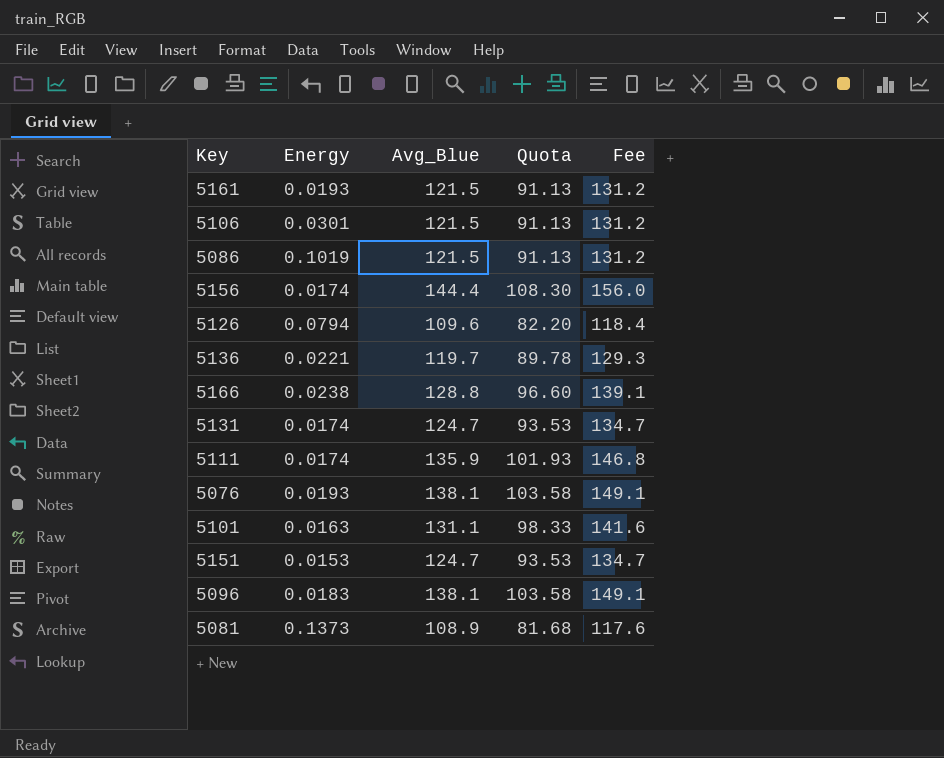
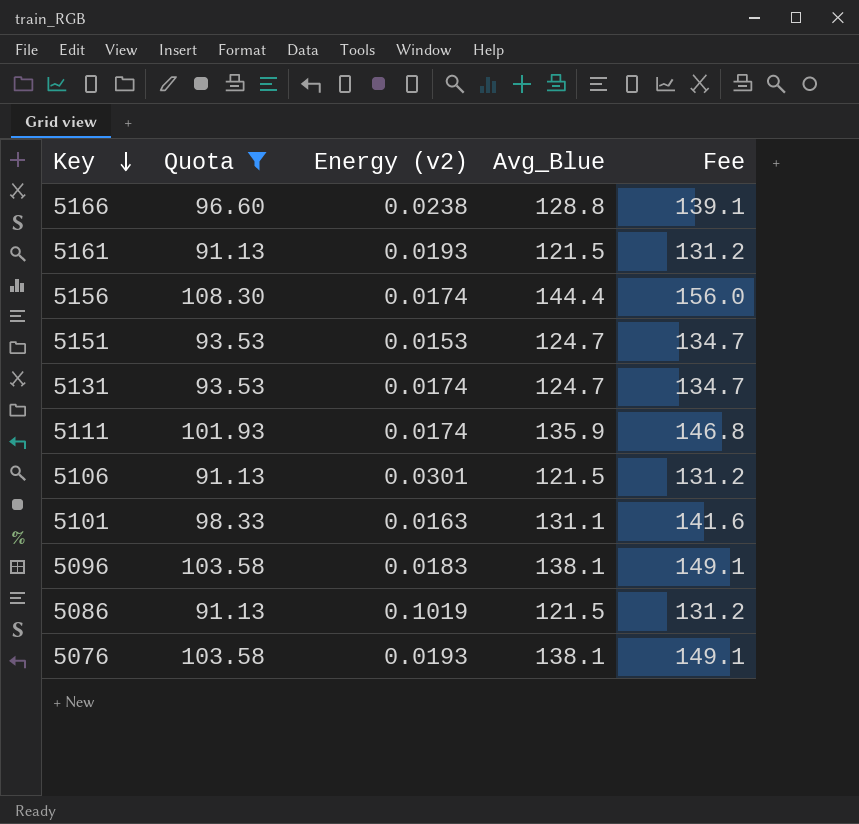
filter: none -> Quota >= 91.13
row order: none -> Key descending
column Quota | position: 4 -> 2
column name: Energy -> Energy (v2)

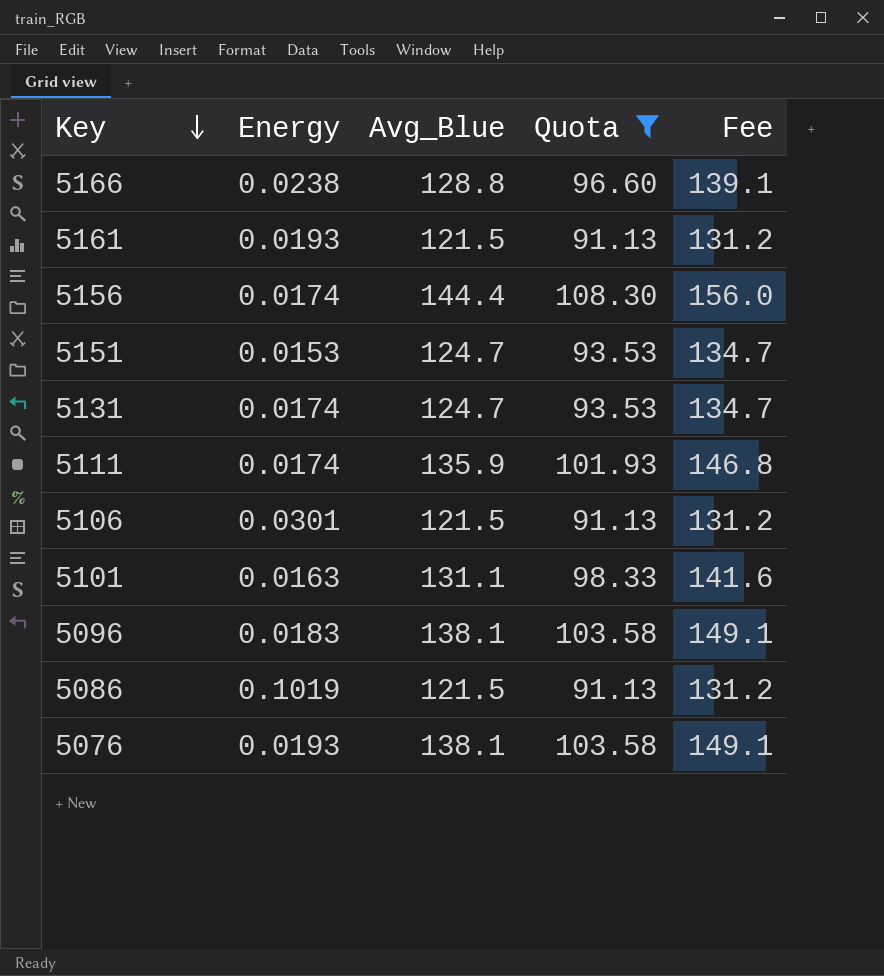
column name: Energy (v2) -> Energy
column Quota | position: 2 -> 4

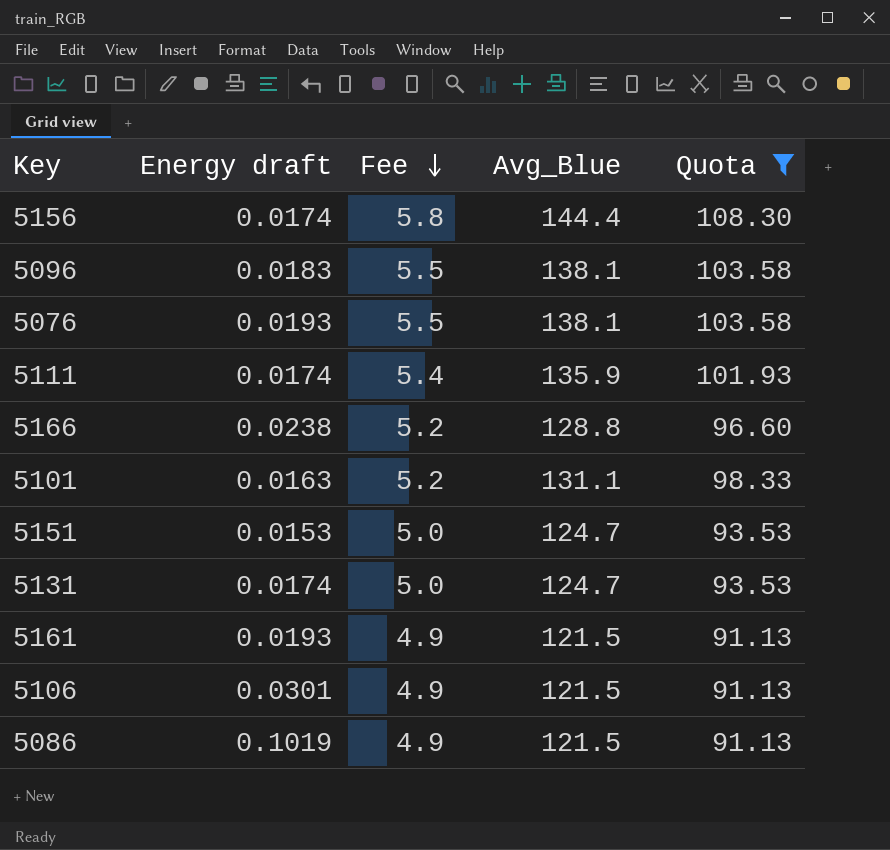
row order: Key descending -> Fee descending
column name: Energy -> Energy draft
column Fee | formula: [Avg_Blue] * 1.08 -> [Avg_Blue] * 0.04
column Fee | position: 5 -> 3

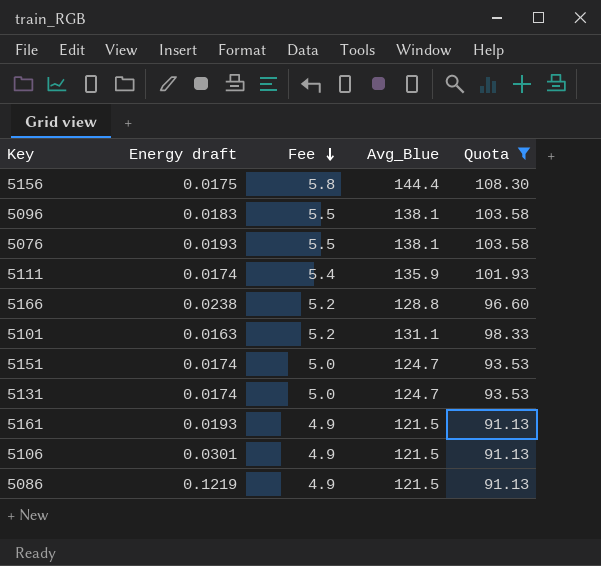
5156 | Energy draft: 0.0174 -> 0.0175
5151 | Energy draft: 0.0153 -> 0.0174
5086 | Energy draft: 0.1019 -> 0.1219

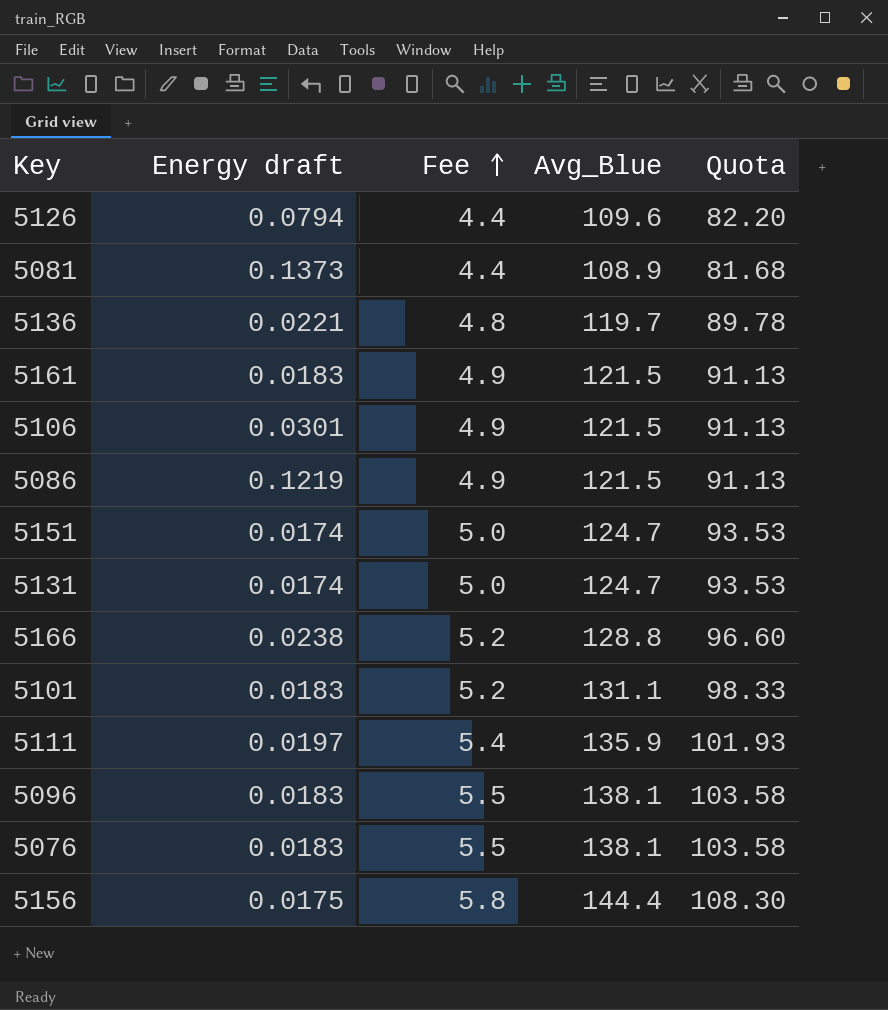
filter: Quota >= 91.13 -> none
row order: Fee descending -> Fee ascending
5161 | Energy draft: 0.0193 -> 0.0183
5101 | Energy draft: 0.0163 -> 0.0183
5111 | Energy draft: 0.0174 -> 0.0197
5076 | Energy draft: 0.0193 -> 0.0183

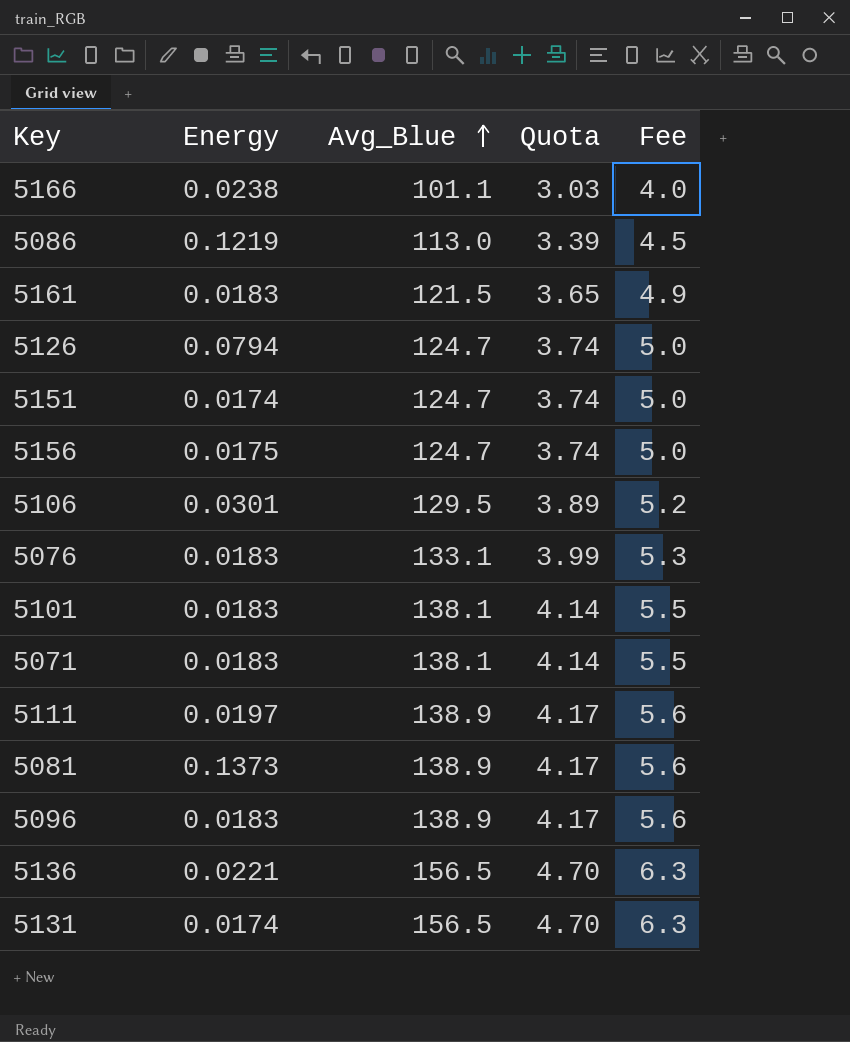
row order: Fee ascending -> Avg_Blue ascending
column name: Energy draft -> Energy
column Quota | formula: [Avg_Blue] * 0.75 -> [Avg_Blue] * 0.03
column Fee | position: 3 -> 5
5166 | Avg_Blue: 128.8 -> 101.1
5166 | Fee: 5.2 -> 4.0
5086 | Avg_Blue: 121.5 -> 113.0
5086 | Fee: 4.9 -> 4.5
5126 | Avg_Blue: 109.6 -> 124.7
5126 | Fee: 4.4 -> 5.0
5156 | Avg_Blue: 144.4 -> 124.7
5156 | Fee: 5.8 -> 5.0
5106 | Avg_Blue: 121.5 -> 129.5
5106 | Fee: 4.9 -> 5.2
5076 | Avg_Blue: 138.1 -> 133.1
5076 | Fee: 5.5 -> 5.3
5101 | Avg_Blue: 131.1 -> 138.1
5101 | Fee: 5.2 -> 5.5
row 5071: none -> 0.0183 | 138.1 | 4.14 | 5.5
5111 | Avg_Blue: 135.9 -> 138.9
5111 | Fee: 5.4 -> 5.6
5081 | Avg_Blue: 108.9 -> 138.9
5081 | Fee: 4.4 -> 5.6
5096 | Avg_Blue: 138.1 -> 138.9
5096 | Fee: 5.5 -> 5.6
5136 | Avg_Blue: 119.7 -> 156.5
5136 | Fee: 4.8 -> 6.3
5131 | Avg_Blue: 124.7 -> 156.5
5131 | Fee: 5.0 -> 6.3

